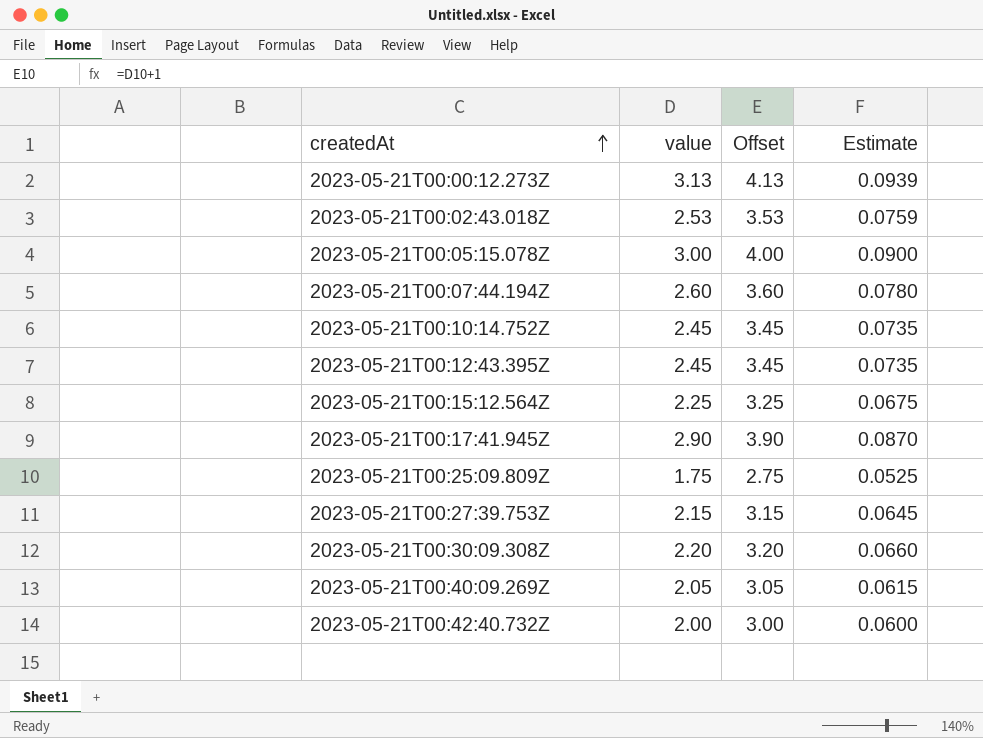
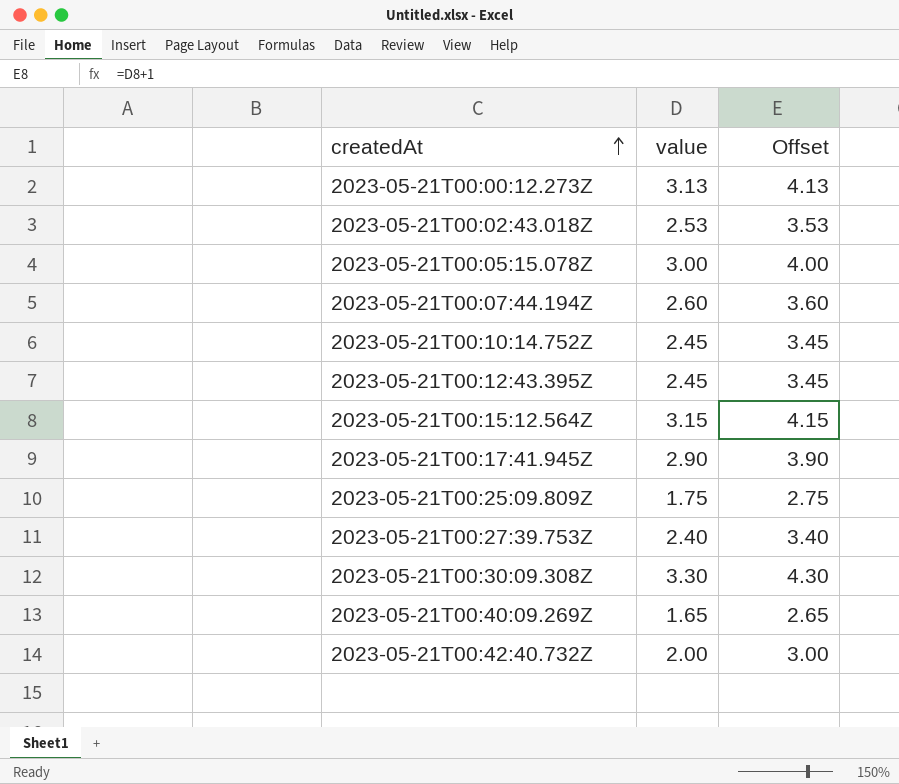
column Estimate | formula: [value] * 0.03 -> none
2023-05-21T00:15:12.564Z | value: 2.25 -> 3.15
2023-05-21T00:15:12.564Z | Offset: 3.25 -> 4.15
2023-05-21T00:27:39.753Z | value: 2.15 -> 2.40
2023-05-21T00:27:39.753Z | Offset: 3.15 -> 3.40
2023-05-21T00:30:09.308Z | value: 2.20 -> 3.30
2023-05-21T00:30:09.308Z | Offset: 3.20 -> 4.30
2023-05-21T00:40:09.269Z | value: 2.05 -> 1.65
2023-05-21T00:40:09.269Z | Offset: 3.05 -> 2.65

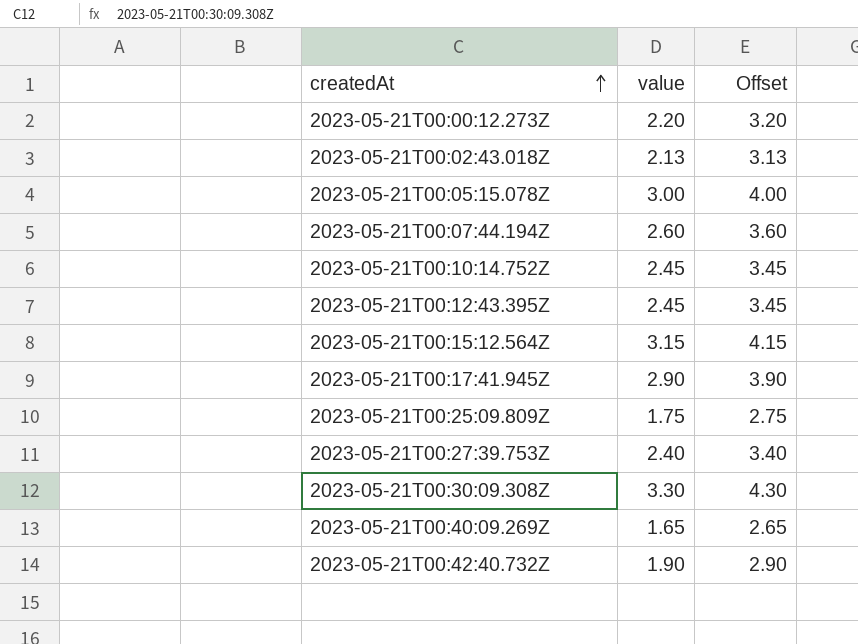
2023-05-21T00:00:12.273Z | value: 3.13 -> 2.20
2023-05-21T00:00:12.273Z | Offset: 4.13 -> 3.20
2023-05-21T00:02:43.018Z | value: 2.53 -> 2.13
2023-05-21T00:02:43.018Z | Offset: 3.53 -> 3.13
2023-05-21T00:42:40.732Z | value: 2.00 -> 1.90
2023-05-21T00:42:40.732Z | Offset: 3.00 -> 2.90

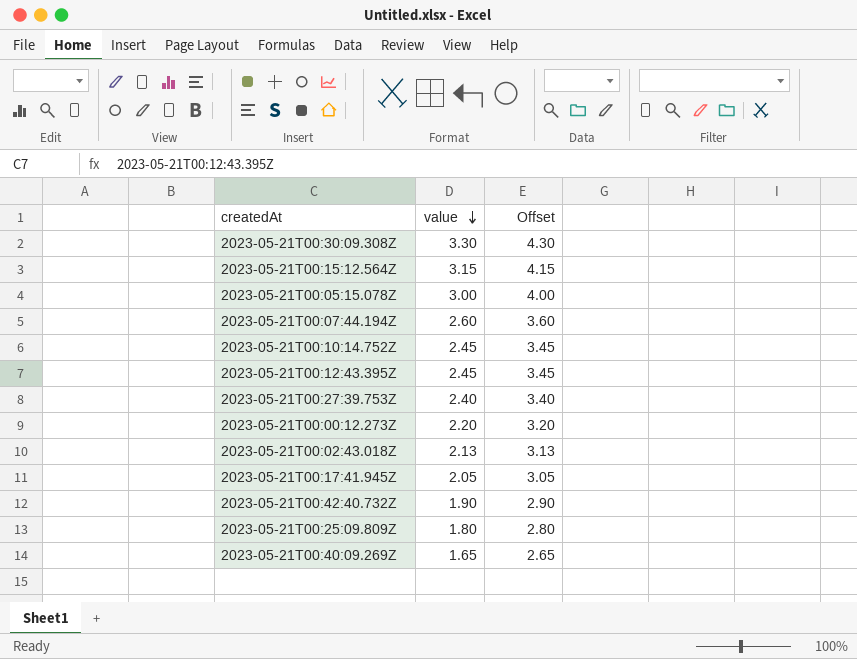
row order: createdAt ascending -> value descending
2023-05-21T00:17:41.945Z | value: 2.90 -> 2.05
2023-05-21T00:17:41.945Z | Offset: 3.90 -> 3.05
2023-05-21T00:25:09.809Z | value: 1.75 -> 1.80
2023-05-21T00:25:09.809Z | Offset: 2.75 -> 2.80

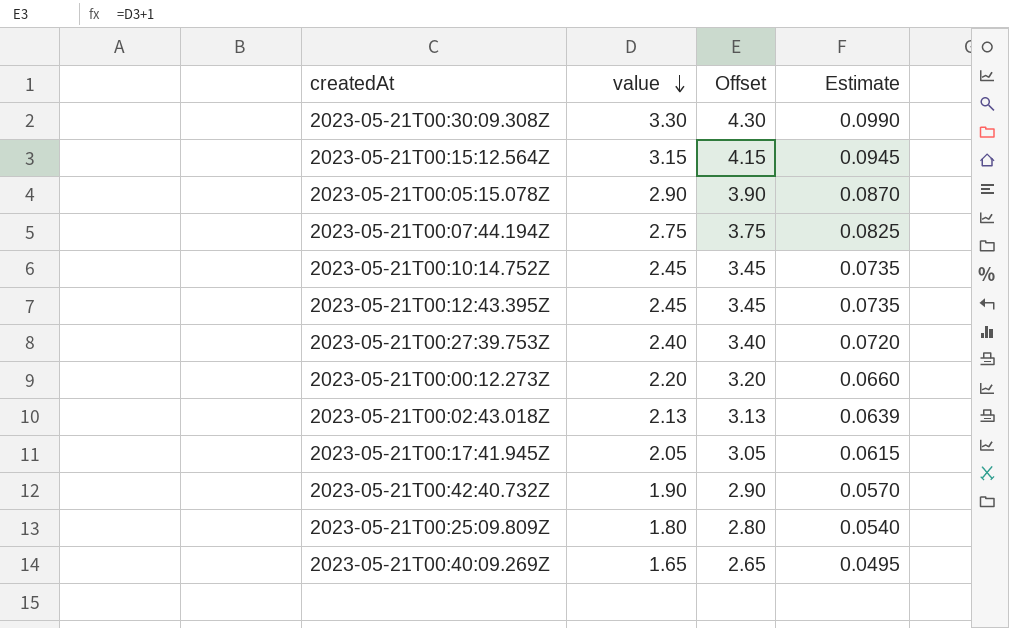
column Estimate | formula: none -> [value] * 0.03
2023-05-21T00:05:15.078Z | value: 3.00 -> 2.90
2023-05-21T00:05:15.078Z | Offset: 4.00 -> 3.90
2023-05-21T00:07:44.194Z | value: 2.60 -> 2.75
2023-05-21T00:07:44.194Z | Offset: 3.60 -> 3.75

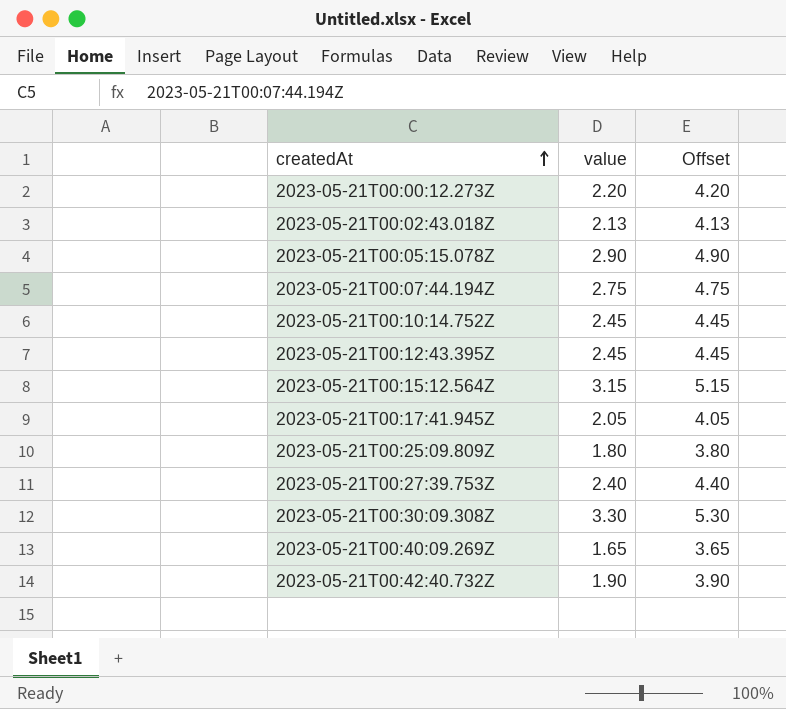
row order: value descending -> createdAt ascending
column Estimate | formula: [value] * 0.03 -> none
column Offset | formula: [value] + 1 -> [value] + 2

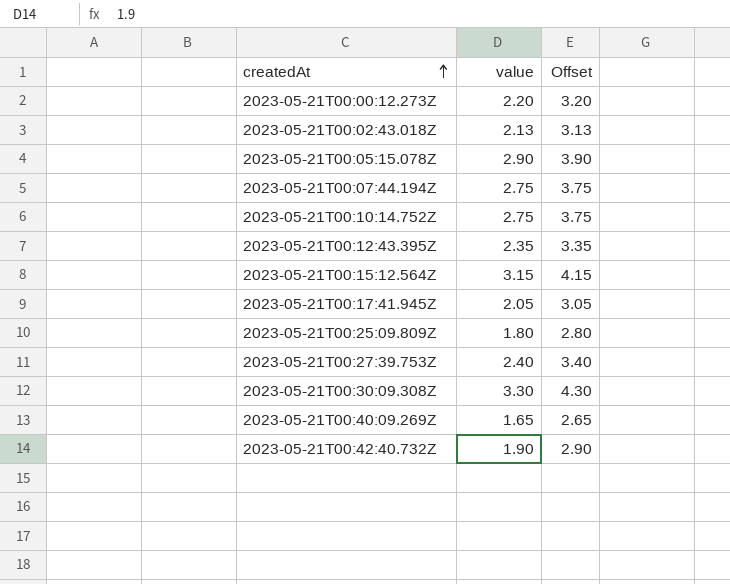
column Offset | formula: [value] + 2 -> [value] + 1
2023-05-21T00:10:14.752Z | value: 2.45 -> 2.75
2023-05-21T00:12:43.395Z | value: 2.45 -> 2.35

